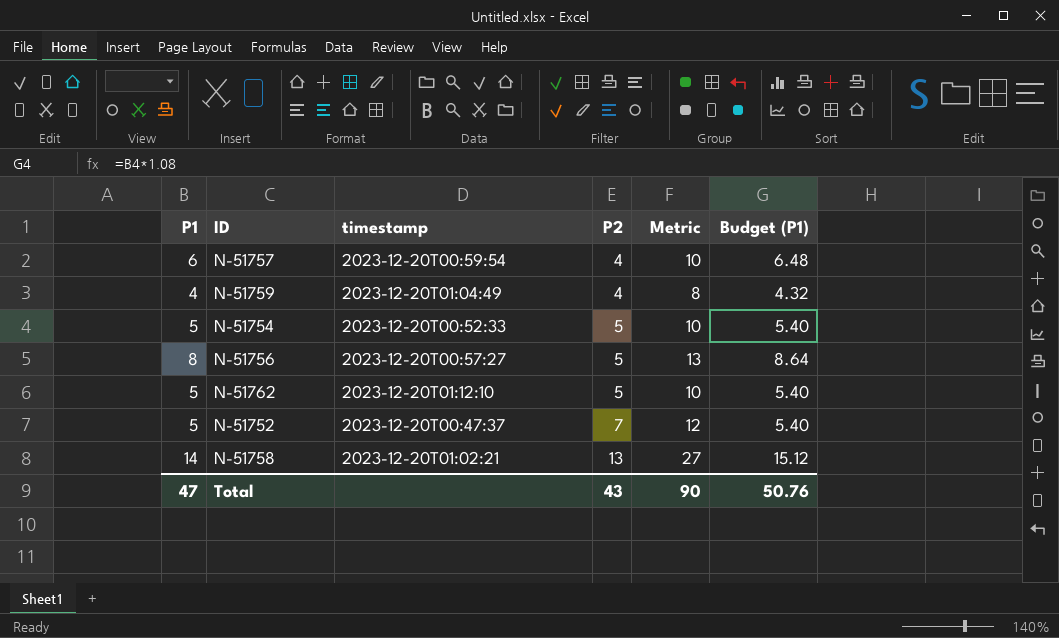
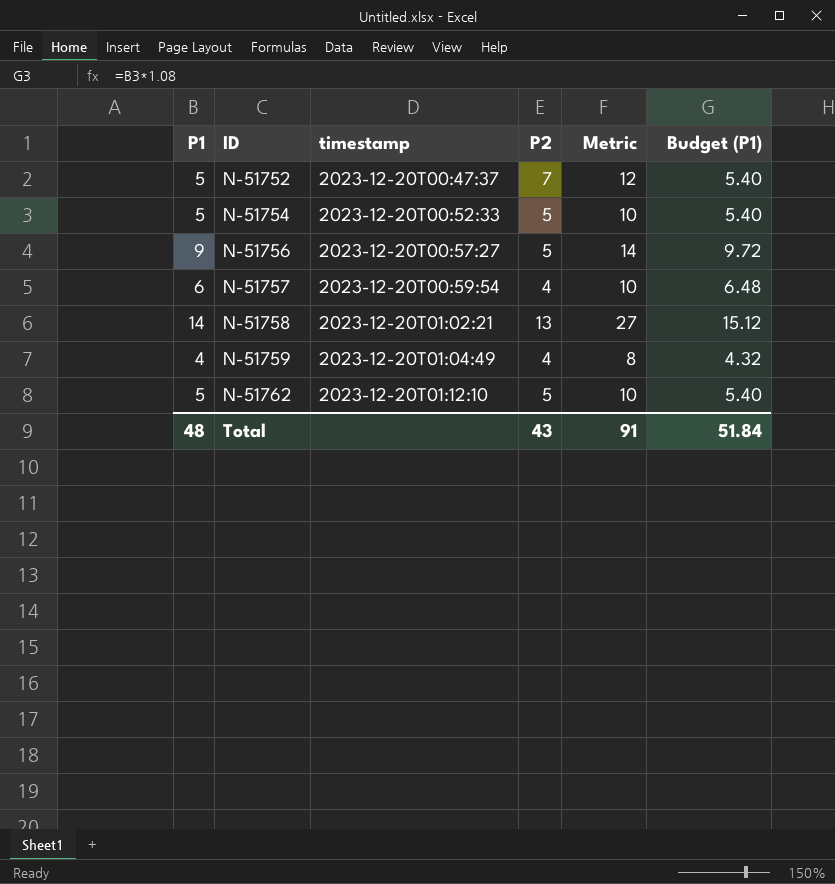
row order: P2 ascending -> ID ascending
N-51756 | P1: 8 -> 9
N-51756 | Metric: 13 -> 14
N-51756 | Budget (P1): 8.64 -> 9.72
Total | P1: 47 -> 48
Total | Metric: 90 -> 91
Total | Budget (P1): 50.76 -> 51.84

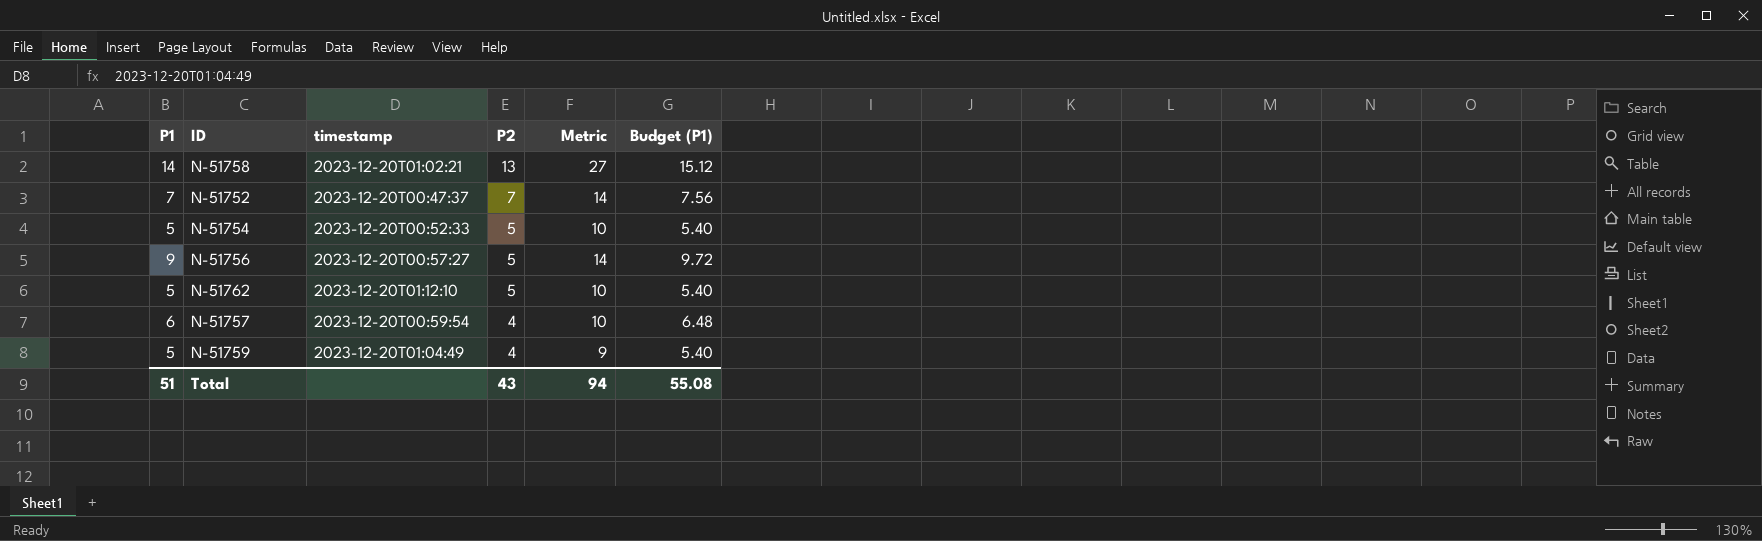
row order: ID ascending -> P2 descending
N-51752 | P1: 5 -> 7
N-51752 | Metric: 12 -> 14
N-51752 | Budget (P1): 5.40 -> 7.56
N-51759 | P1: 4 -> 5
N-51759 | Metric: 8 -> 9
N-51759 | Budget (P1): 4.32 -> 5.40
Total | P1: 48 -> 51
Total | Metric: 91 -> 94
Total | Budget (P1): 51.84 -> 55.08

